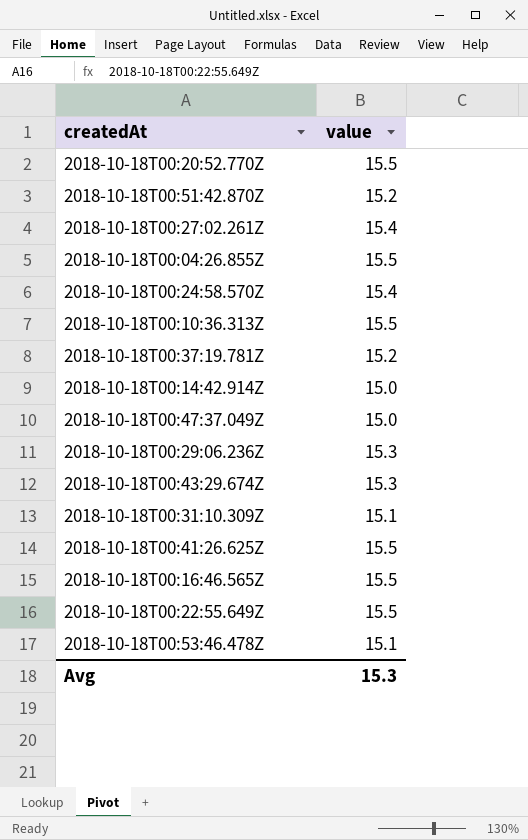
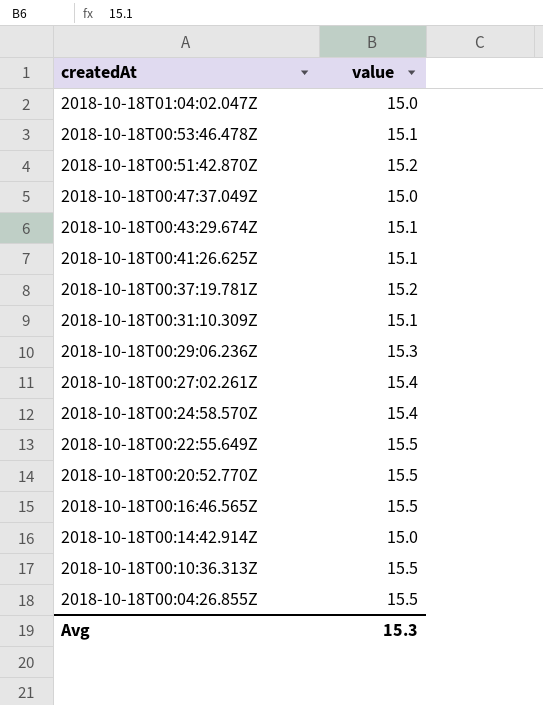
row order: none -> createdAt descending
row 2018-10-18T01:04:02.047Z: none -> 15.0
2018-10-18T00:43:29.674Z | value: 15.3 -> 15.1
2018-10-18T00:41:26.625Z | value: 15.5 -> 15.1

